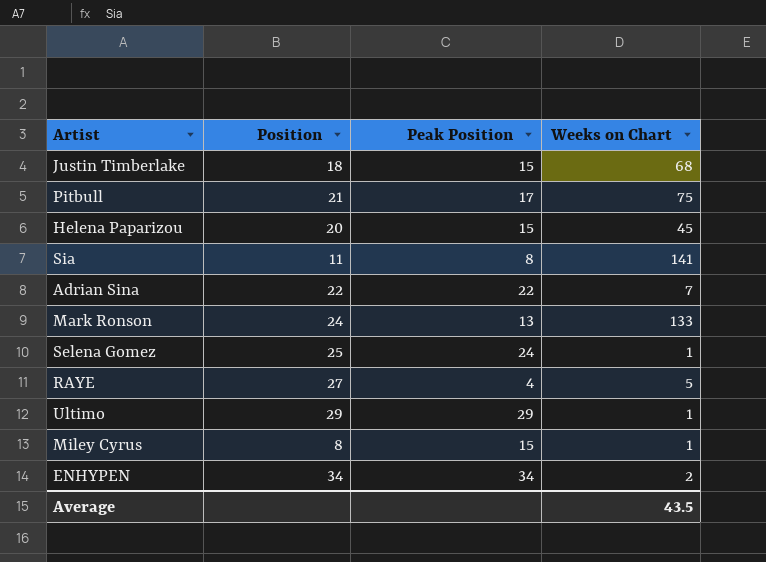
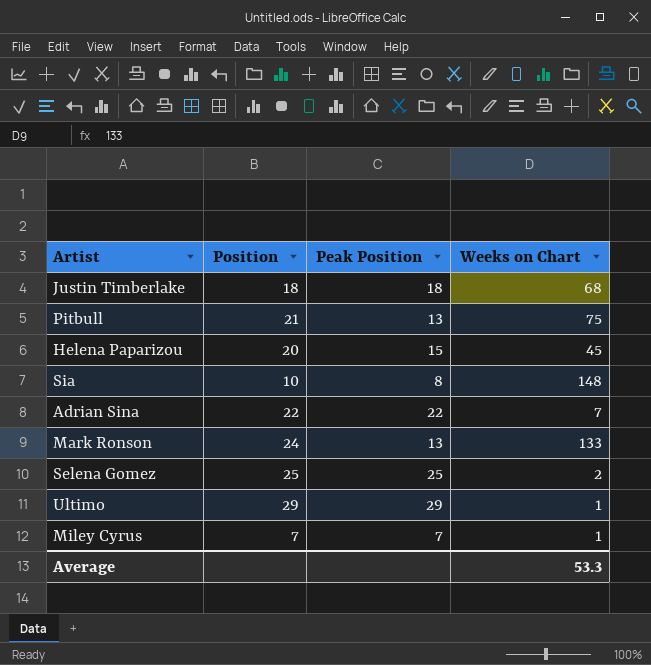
row RAYE: 27 | 4 | 5 -> none
row ENHYPEN: 34 | 34 | 2 -> none
Justin Timberlake | Peak Position: 15 -> 18
Pitbull | Peak Position: 17 -> 13
Sia | Position: 11 -> 10
Sia | Weeks on Chart: 141 -> 148
Selena Gomez | Peak Position: 24 -> 25
Selena Gomez | Weeks on Chart: 1 -> 2
Miley Cyrus | Position: 8 -> 7
Miley Cyrus | Peak Position: 15 -> 7
Average | Weeks on Chart: 43.5 -> 53.3

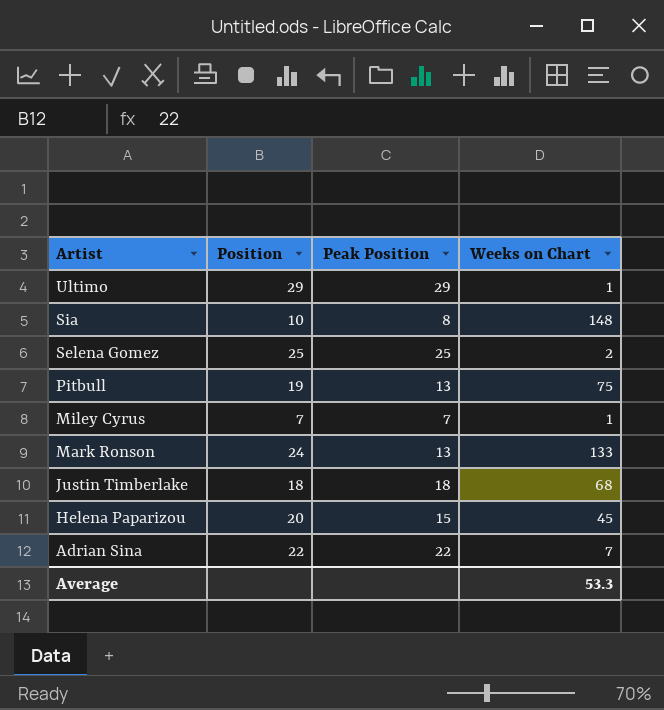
row order: none -> Artist descending
Pitbull | Position: 21 -> 19

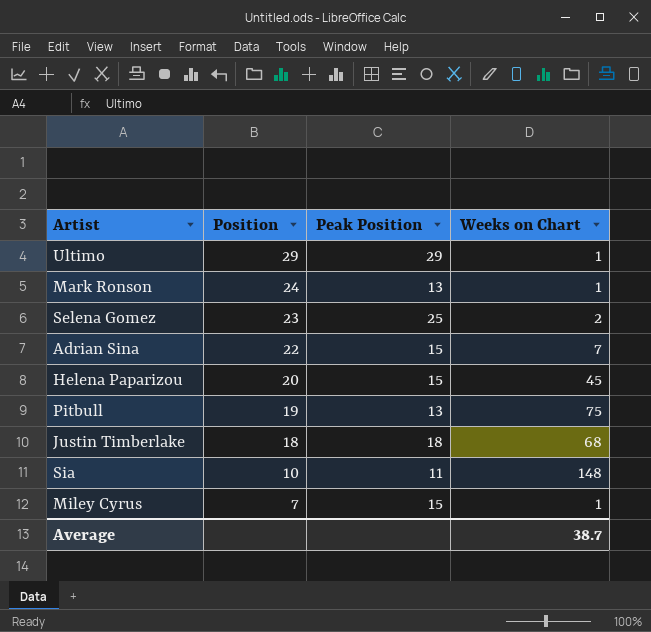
row order: Artist descending -> Position descending
Mark Ronson | Weeks on Chart: 133 -> 1
Selena Gomez | Position: 25 -> 23
Adrian Sina | Peak Position: 22 -> 15
Sia | Peak Position: 8 -> 11
Miley Cyrus | Peak Position: 7 -> 15
Average | Weeks on Chart: 53.3 -> 38.7

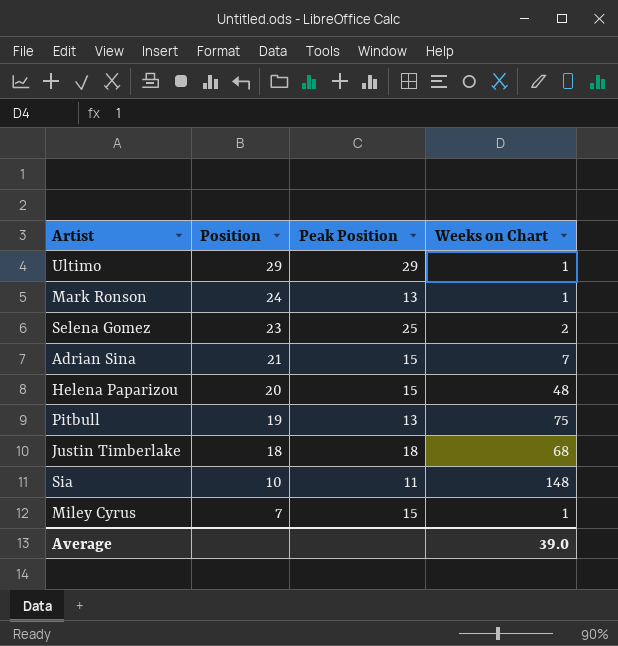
Adrian Sina | Position: 22 -> 21
Helena Paparizou | Weeks on Chart: 45 -> 48
Average | Weeks on Chart: 38.7 -> 39.0

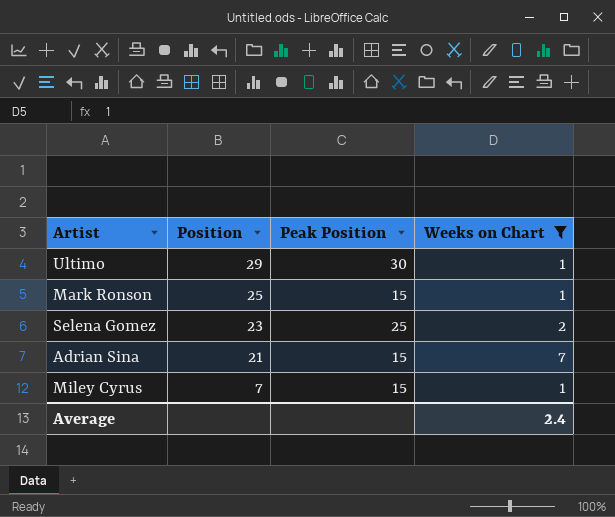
filter: none -> Weeks on Chart <= 7
Ultimo | Peak Position: 29 -> 30
Mark Ronson | Position: 24 -> 25
Mark Ronson | Peak Position: 13 -> 15
Average | Weeks on Chart: 39.0 -> 2.4

